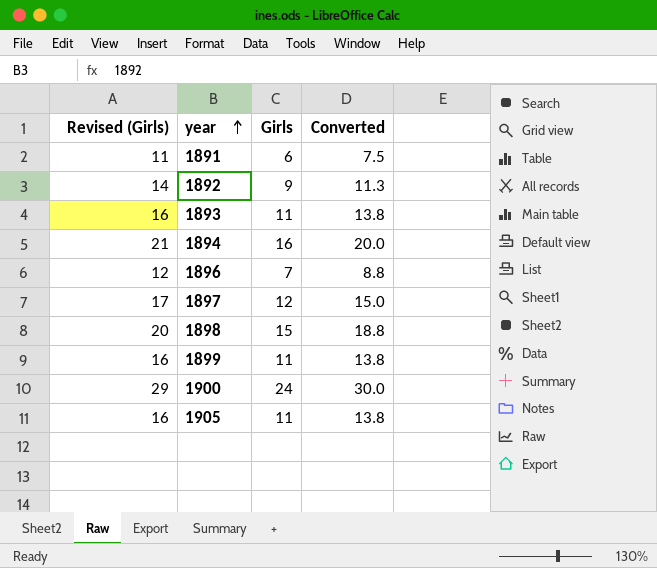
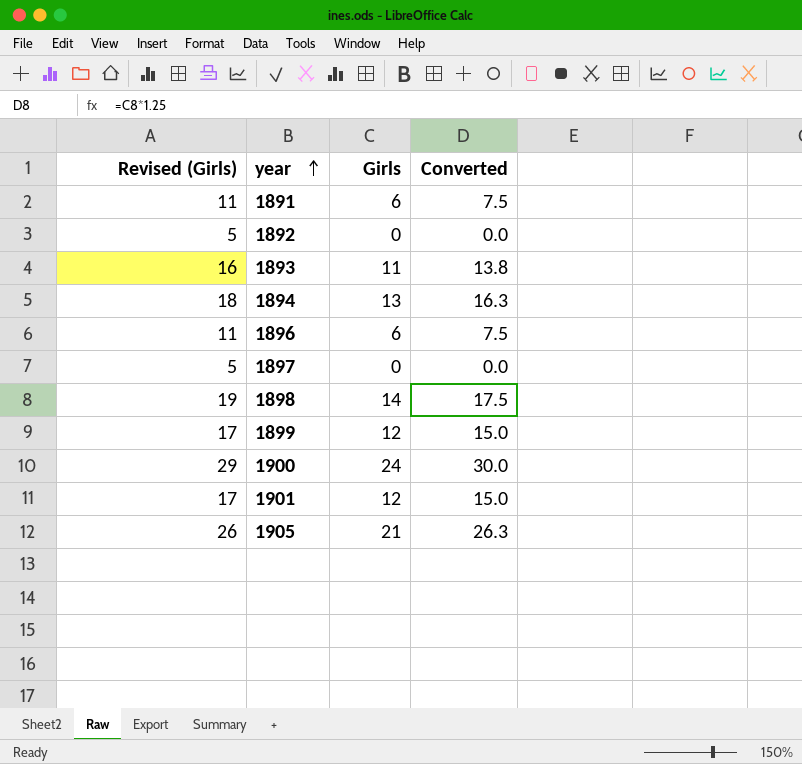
1892 | Revised (Girls): 14 -> 5
1892 | Girls: 9 -> 0
1892 | Converted: 11.3 -> 0.0
1894 | Revised (Girls): 21 -> 18
1894 | Girls: 16 -> 13
1894 | Converted: 20.0 -> 16.3
1896 | Revised (Girls): 12 -> 11
1896 | Girls: 7 -> 6
1896 | Converted: 8.8 -> 7.5
1897 | Revised (Girls): 17 -> 5
1897 | Girls: 12 -> 0
1897 | Converted: 15.0 -> 0.0
1898 | Revised (Girls): 20 -> 19
1898 | Girls: 15 -> 14
1898 | Converted: 18.8 -> 17.5
1899 | Revised (Girls): 16 -> 17
1899 | Girls: 11 -> 12
1899 | Converted: 13.8 -> 15.0
row 1901: none -> 17 | 12 | 15.0
1905 | Revised (Girls): 16 -> 26
1905 | Girls: 11 -> 21
1905 | Converted: 13.8 -> 26.3

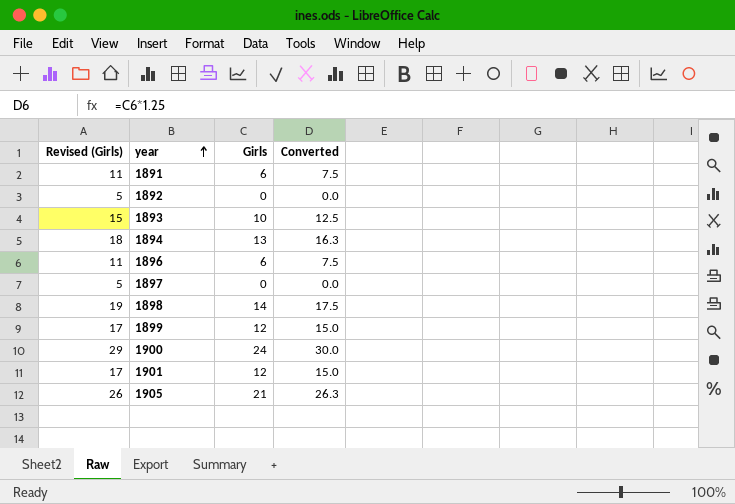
1893 | Revised (Girls): 16 -> 15
1893 | Girls: 11 -> 10
1893 | Converted: 13.8 -> 12.5

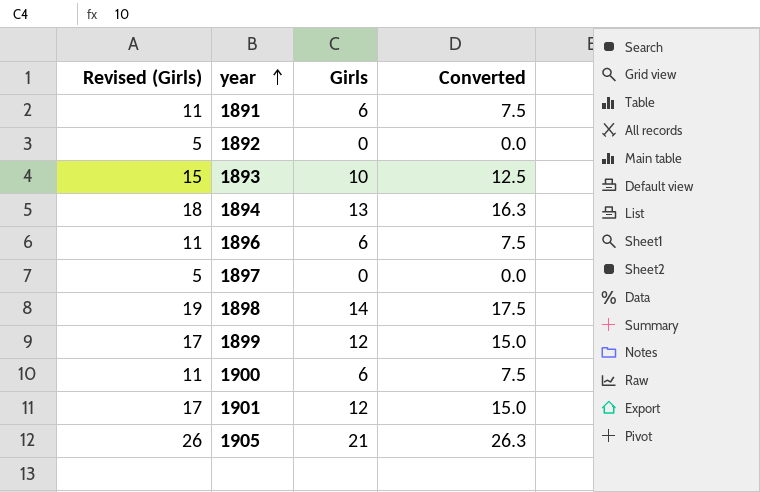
1900 | Revised (Girls): 29 -> 11
1900 | Girls: 24 -> 6
1900 | Converted: 30.0 -> 7.5

